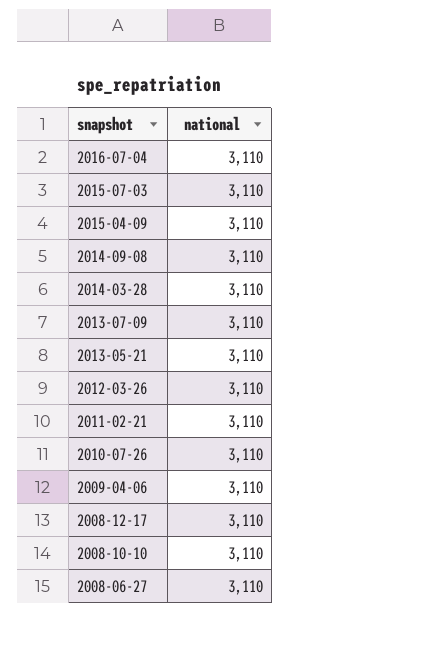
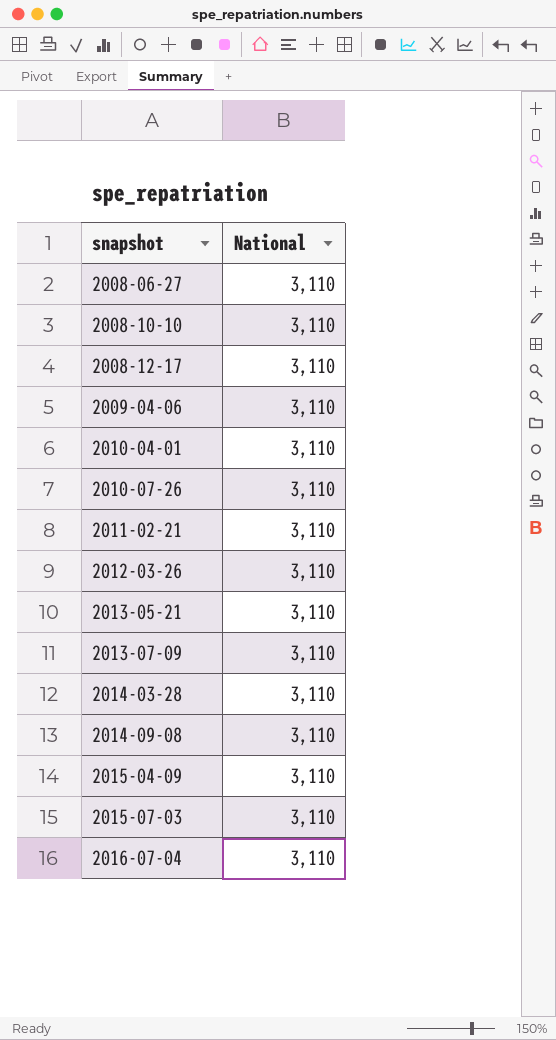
row order: snapshot descending -> snapshot ascending
column name: national -> National
row 2010-04-01: none -> 3,110

